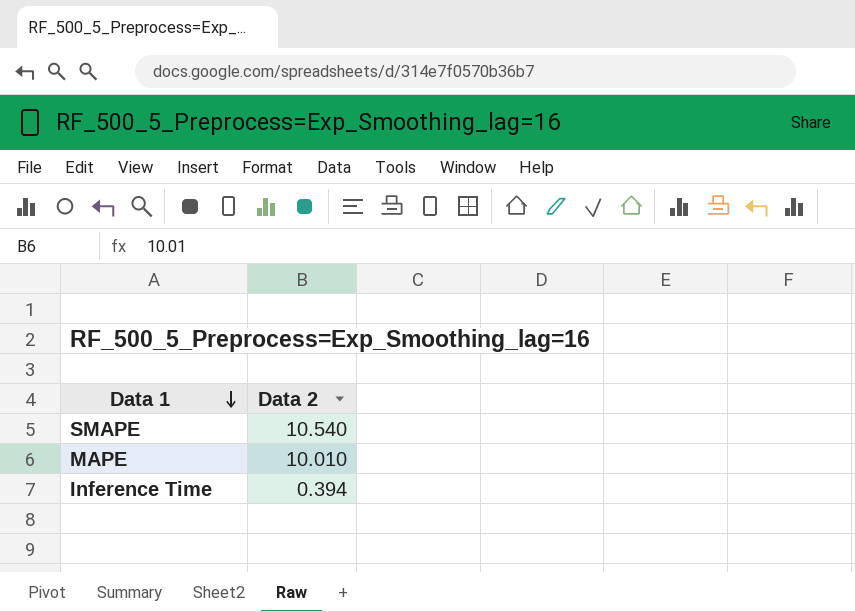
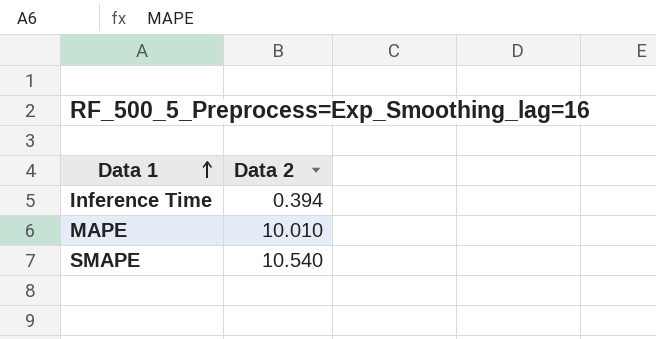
row order: Data 1 descending -> Data 1 ascending

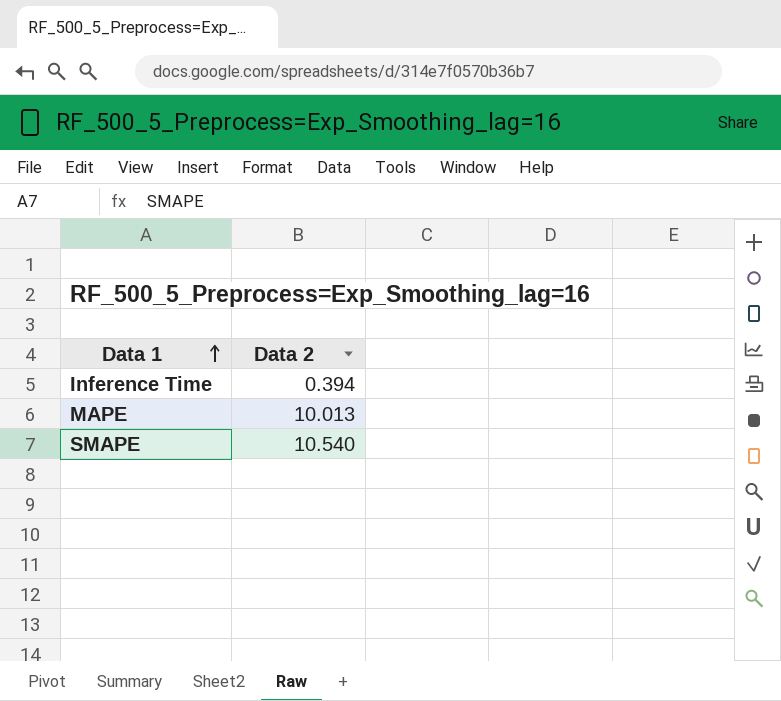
MAPE | Data 2: 10.010 -> 10.013

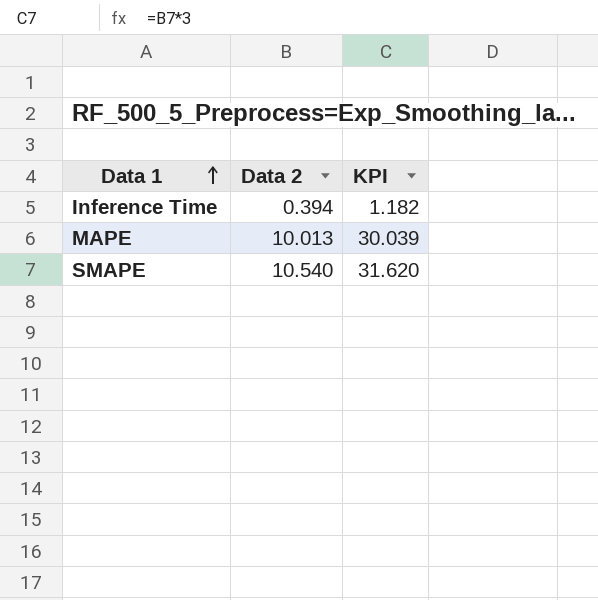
column KPI | formula: none -> [Data 2] * 3

